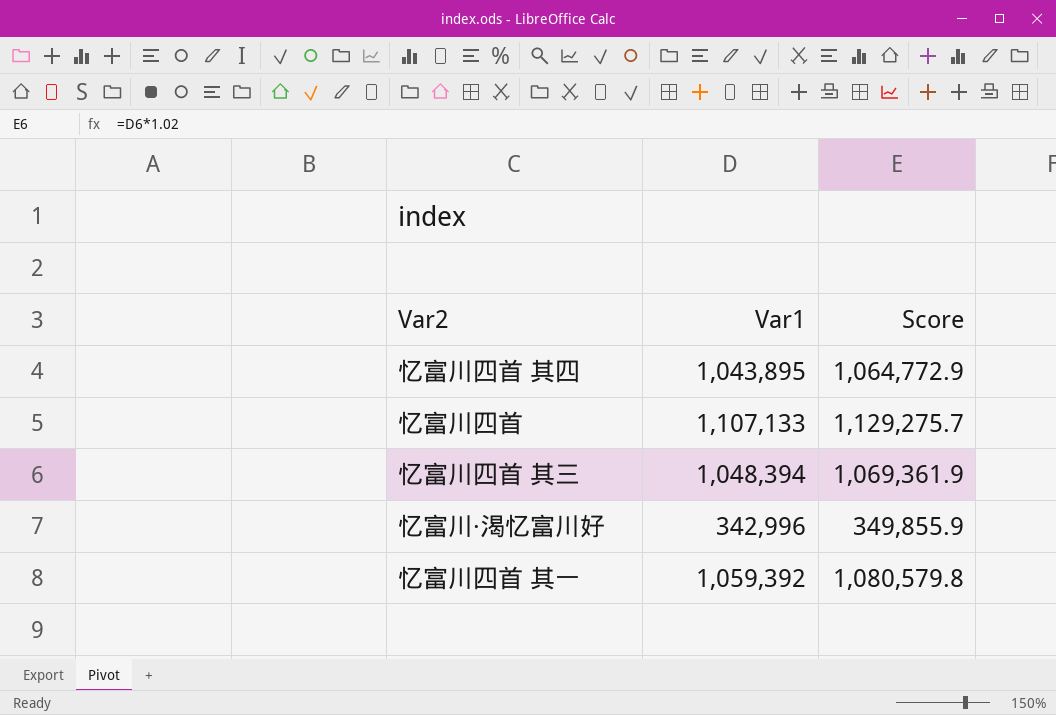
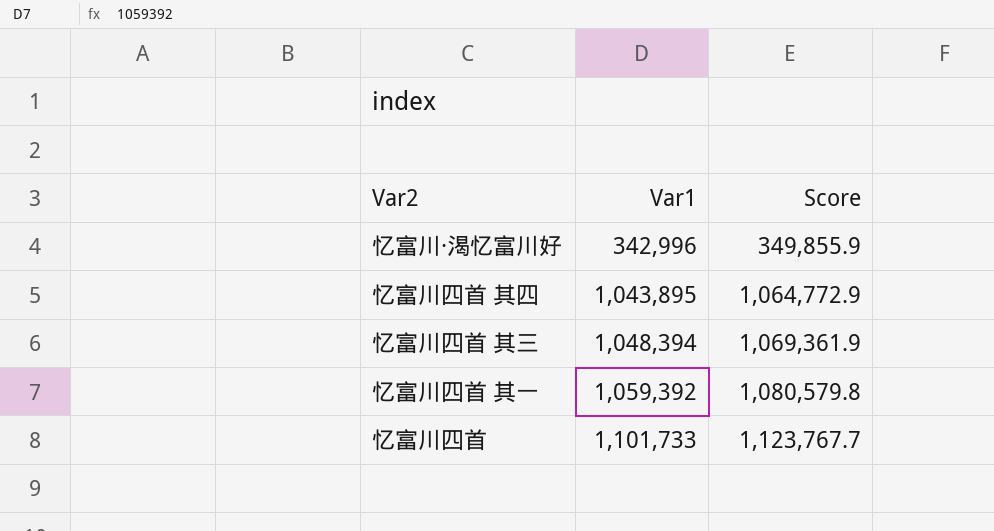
row order: none -> Var1 ascending
忆富川四首 | Var1: 1,107,133 -> 1,101,733
忆富川四首 | Score: 1,129,275.7 -> 1,123,767.7

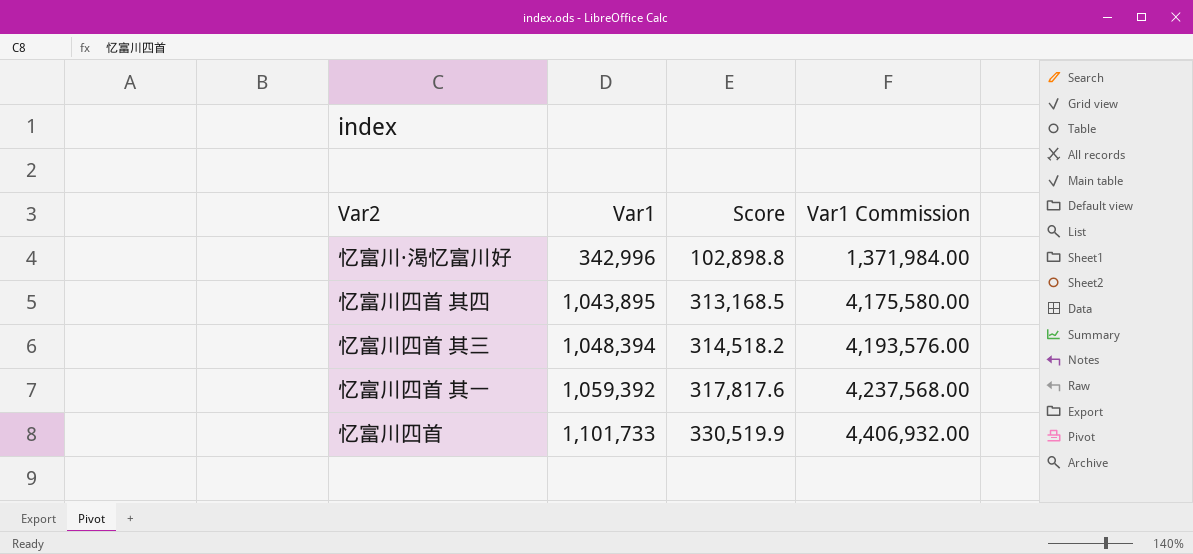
column Score | formula: [Var1] * 1.02 -> [Var1] * 0.3
column Var1 Commission | formula: none -> [Var1] * 4

